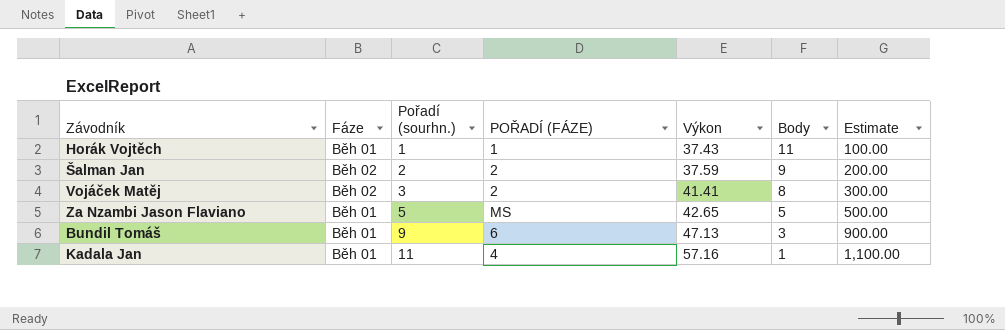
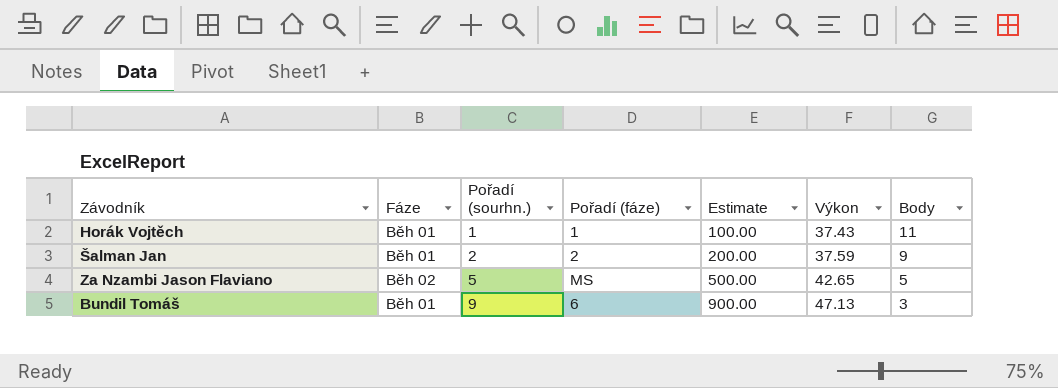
column name: POŘADÍ (FÁZE) -> Pořadí (fáze)
column Estimate | position: 7 -> 5
row Vojáček Matěj: Běh 02 | 3 | 2 | 41.41 | 8 | 300.00 -> none
row Kadala Jan: Běh 01 | 11 | 4 | 57.16 | 1 | 1,100.00 -> none
Šalman Jan | Fáze: Běh 02 -> Běh 01
Za Nzambi Jason Flaviano | Fáze: Běh 01 -> Běh 02

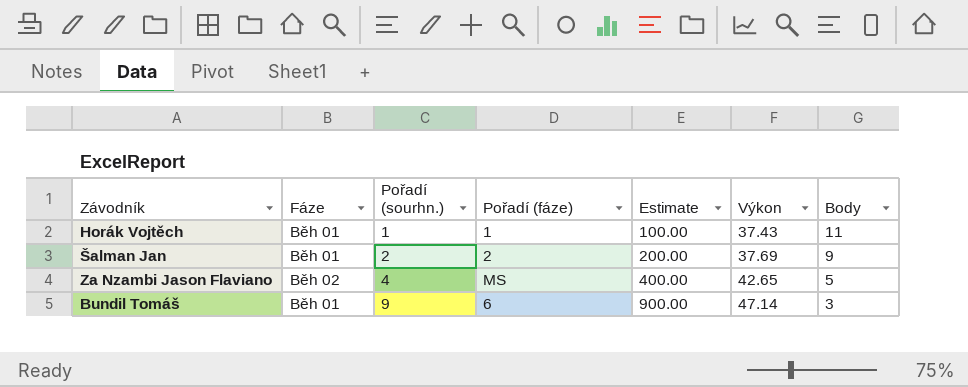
Šalman Jan | Výkon: 37.59 -> 37.69
Za Nzambi Jason Flaviano | Pořadí (sourhn.): 5 -> 4
Za Nzambi Jason Flaviano | Estimate: 500.00 -> 400.00
Bundil Tomáš | Výkon: 47.13 -> 47.14

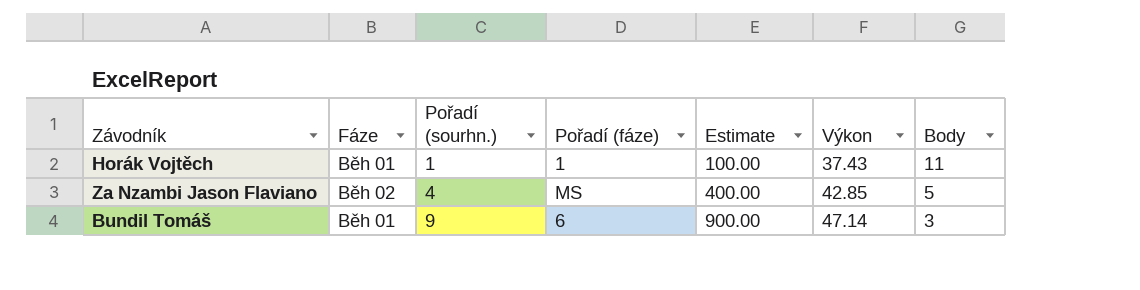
row Šalman Jan: Běh 01 | 2 | 2 | 200.00 | 37.69 | 9 -> none
Za Nzambi Jason Flaviano | Výkon: 42.65 -> 42.85

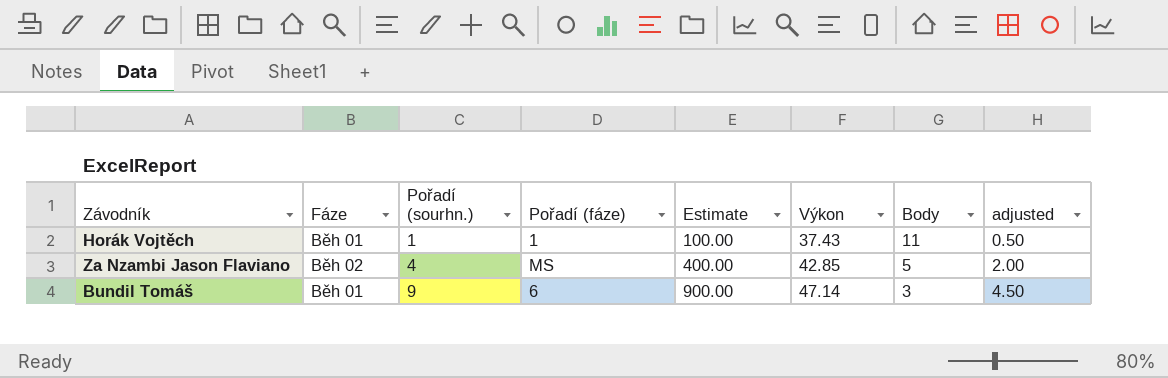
column adjusted | formula: none -> [Pořadí (sourhn.)] * 0.5

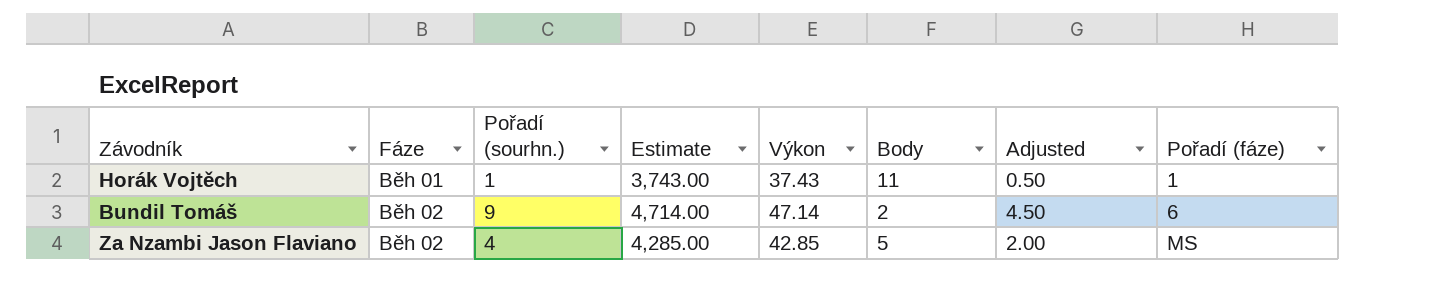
row order: Pořadí (sourhn.) ascending -> Fáze ascending
column Estimate | formula: [Pořadí (sourhn.)] * 100 -> [Výkon] * 100
column name: adjusted -> Adjusted
column Pořadí (fáze) | position: 4 -> 8
Bundil Tomáš | Fáze: Běh 01 -> Běh 02
Bundil Tomáš | Body: 3 -> 2

